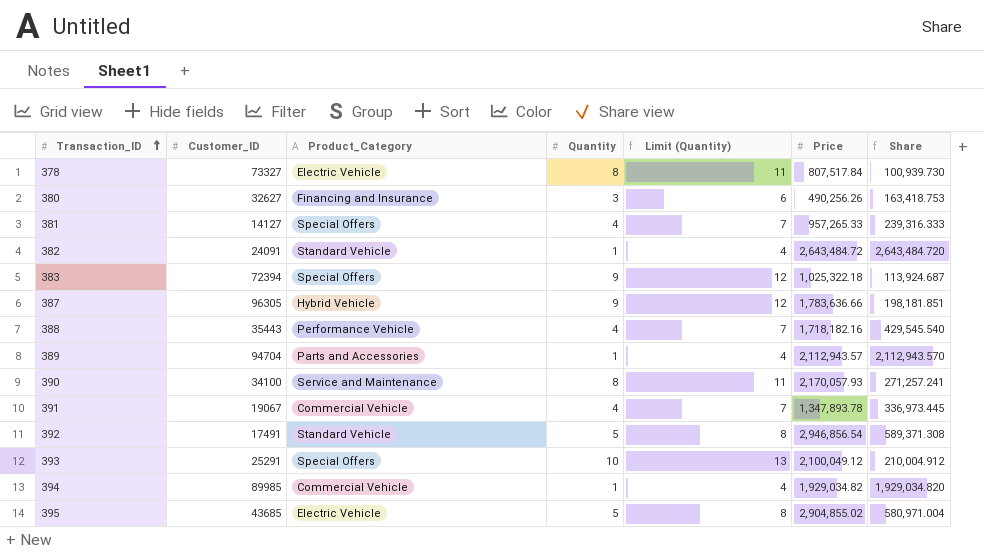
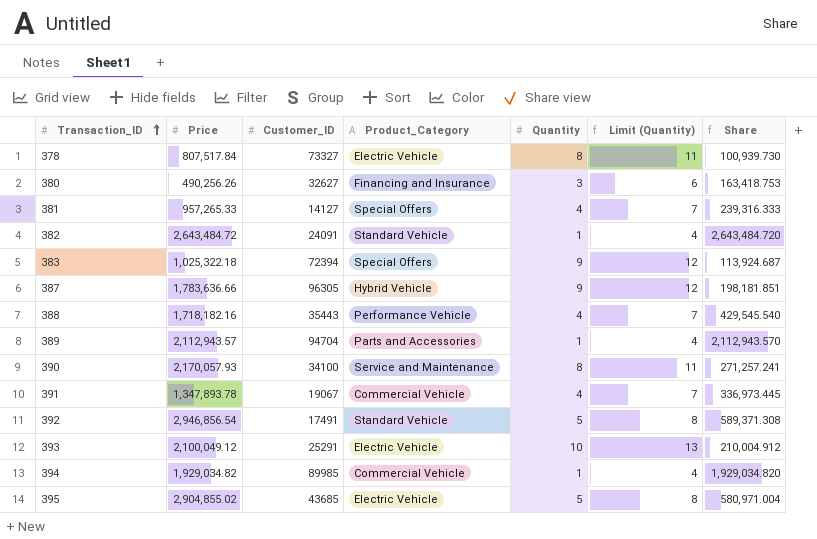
column Price | position: 6 -> 2
393 | Product_Category: Special Offers -> Electric Vehicle

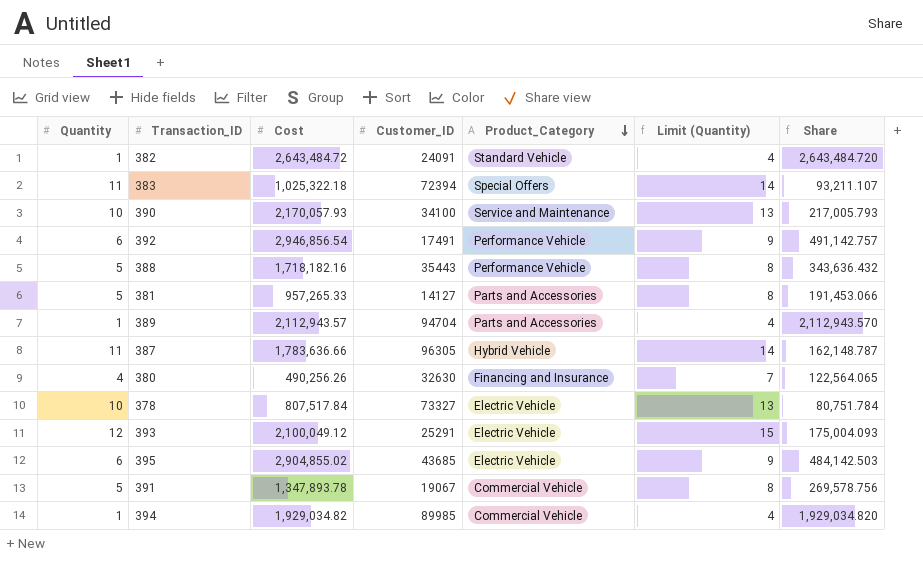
row order: Transaction_ID ascending -> Product_Category descending
column Quantity | position: 5 -> 1
column name: Price -> Cost
383 | Quantity: 9 -> 11
383 | Limit (Quantity): 12 -> 14
383 | Share: 113,924.687 -> 93,211.107
390 | Quantity: 8 -> 10
390 | Limit (Quantity): 11 -> 13
390 | Share: 271,257.241 -> 217,005.793
392 | Quantity: 5 -> 6
392 | Product_Category: Standard Vehicle -> Performance Vehicle
392 | Limit (Quantity): 8 -> 9
392 | Share: 589,371.308 -> 491,142.757
388 | Quantity: 4 -> 5
388 | Limit (Quantity): 7 -> 8
388 | Share: 429,545.540 -> 343,636.432
381 | Quantity: 4 -> 5
381 | Product_Category: Special Offers -> Parts and Accessories
381 | Limit (Quantity): 7 -> 8
381 | Share: 239,316.333 -> 191,453.066
387 | Quantity: 9 -> 11
387 | Limit (Quantity): 12 -> 14
387 | Share: 198,181.851 -> 162,148.787
380 | Quantity: 3 -> 4
380 | Customer_ID: 32627 -> 32630
380 | Limit (Quantity): 6 -> 7
380 | Share: 163,418.753 -> 122,564.065
378 | Quantity: 8 -> 10
378 | Limit (Quantity): 11 -> 13
378 | Share: 100,939.730 -> 80,751.784
393 | Quantity: 10 -> 12
393 | Limit (Quantity): 13 -> 15
393 | Share: 210,004.912 -> 175,004.093
395 | Quantity: 5 -> 6
395 | Limit (Quantity): 8 -> 9
395 | Share: 580,971.004 -> 484,142.503
391 | Quantity: 4 -> 5
391 | Limit (Quantity): 7 -> 8
391 | Share: 336,973.445 -> 269,578.756

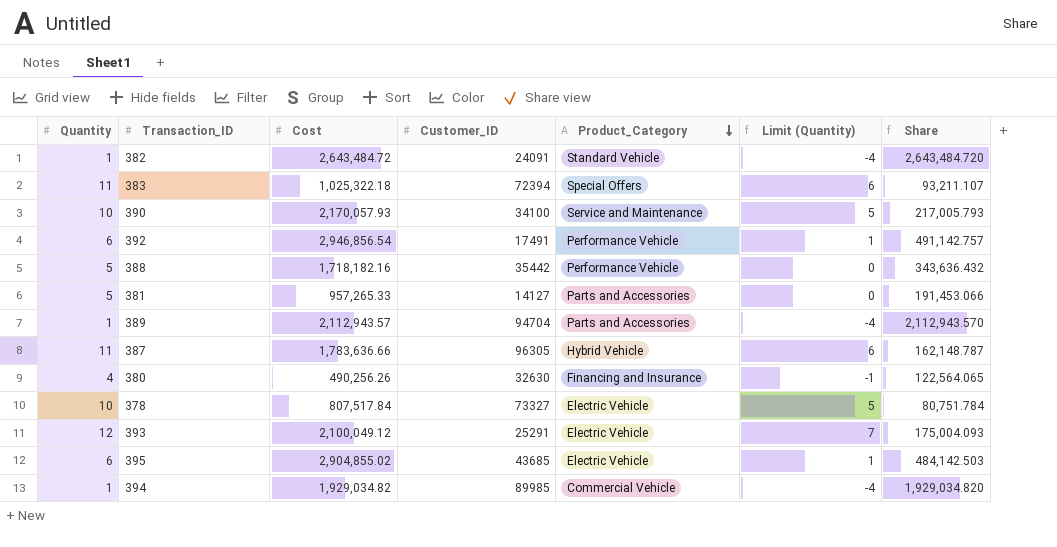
column Limit (Quantity) | formula: [Quantity] + 3 -> [Quantity] - 5
row 391: 5 | 1,347,893.78 | 19067 | Commercial Vehicle | 8 | 269,578.756 -> none
388 | Customer_ID: 35443 -> 35442

